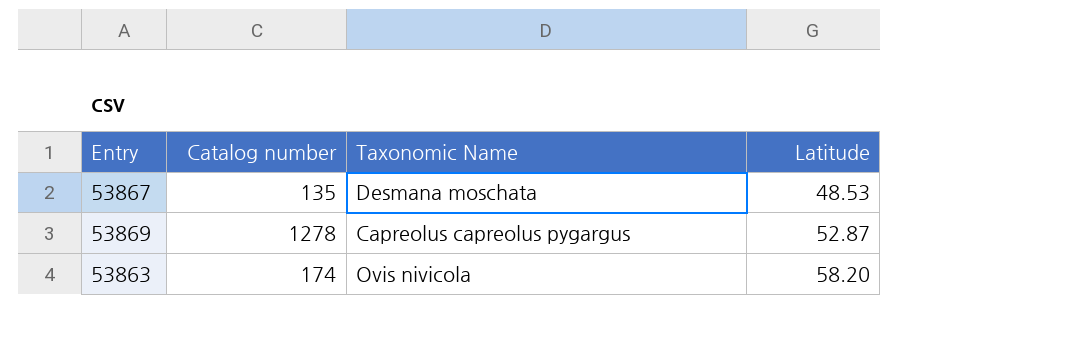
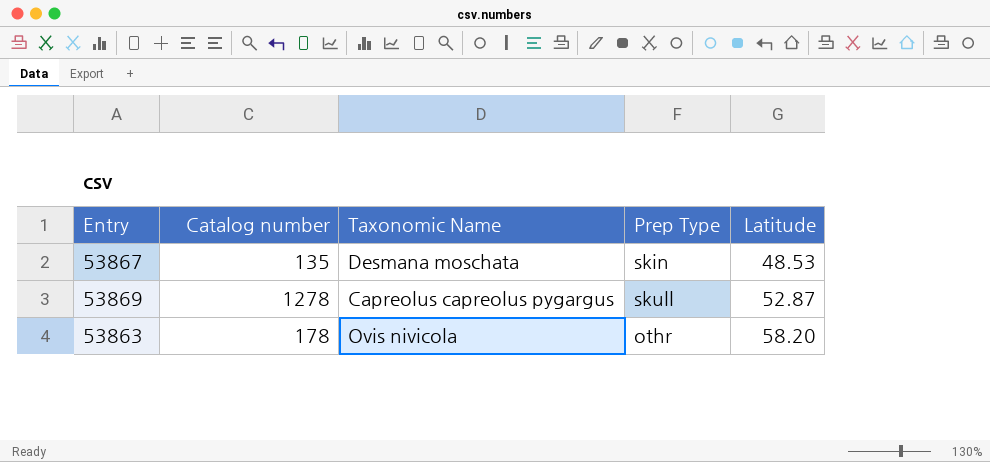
column Prep Type | position: none -> 4
53863 | Catalog number: 174 -> 178

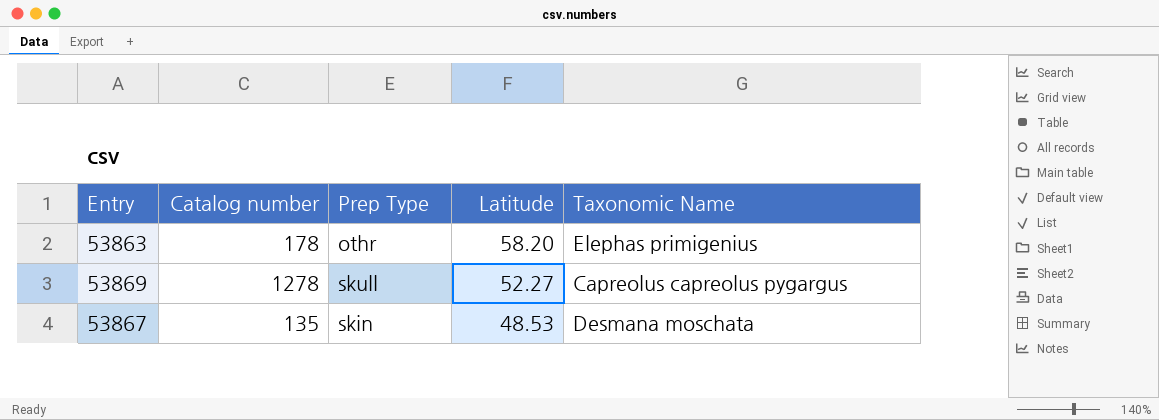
row order: Latitude ascending -> Latitude descending
column Taxonomic Name | position: 3 -> 5
53863 | Taxonomic Name: Ovis nivicola -> Elephas primigenius
53869 | Latitude: 52.87 -> 52.27

